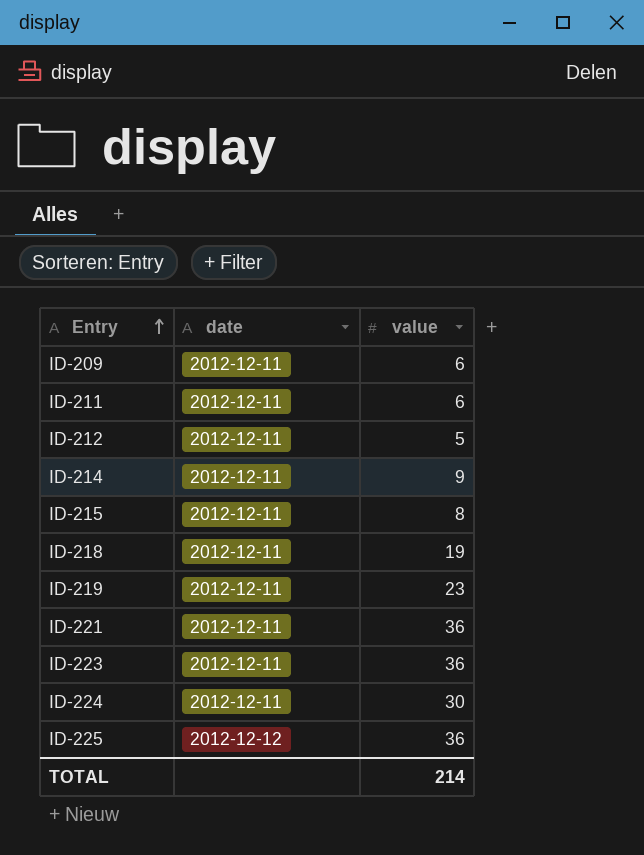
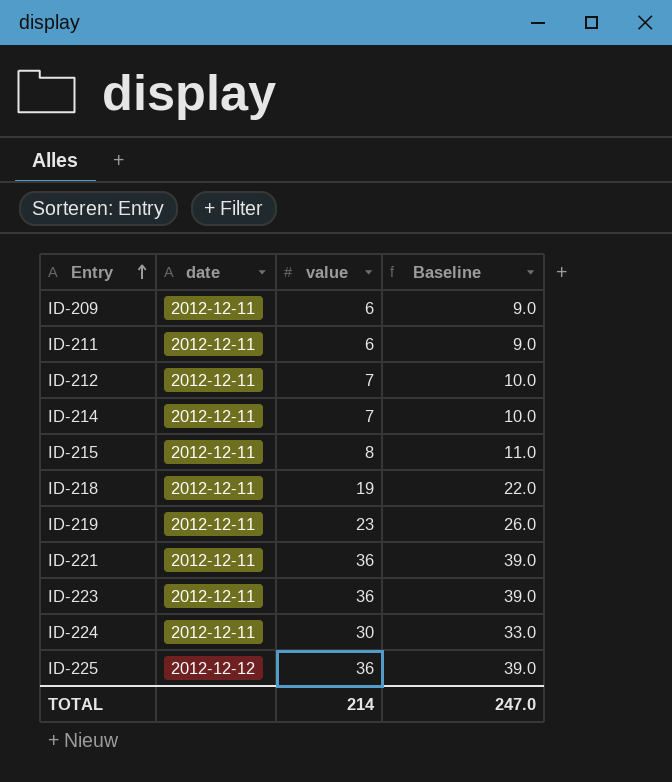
column Baseline | formula: none -> [value] + 3
ID-212 | value: 5 -> 7
ID-214 | value: 9 -> 7

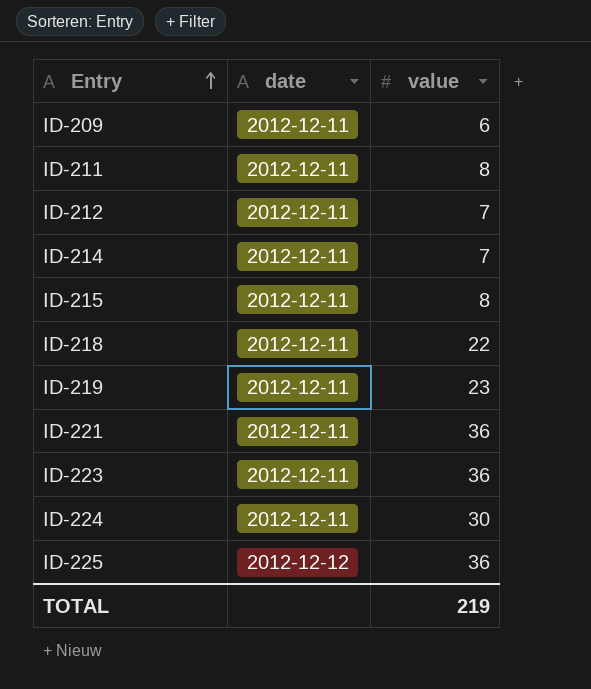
column Baseline | formula: [value] + 3 -> none
ID-211 | value: 6 -> 8
ID-218 | value: 19 -> 22
TOTAL | value: 214 -> 219

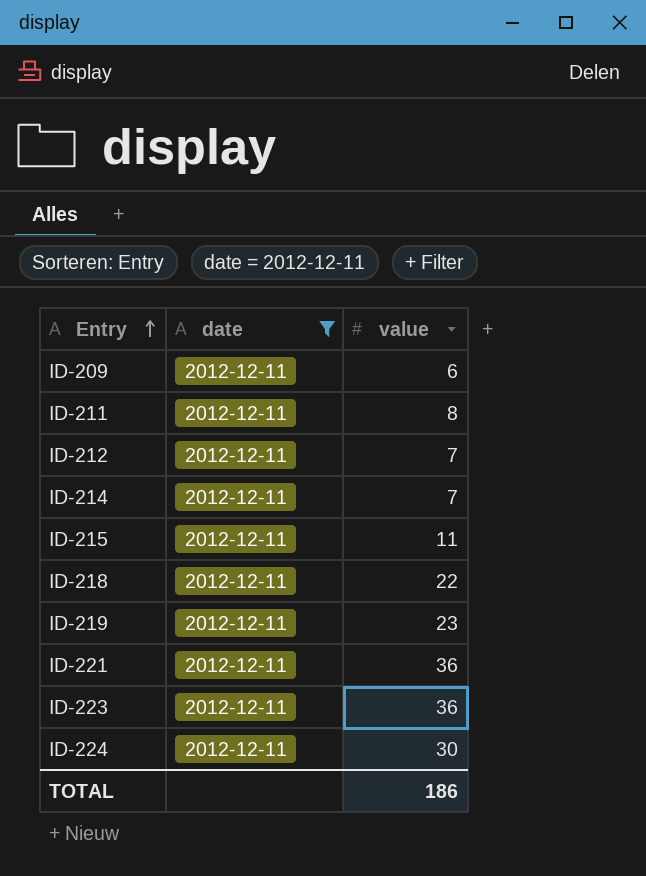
filter: none -> date = 2012-12-11
ID-215 | value: 8 -> 11
TOTAL | value: 219 -> 186

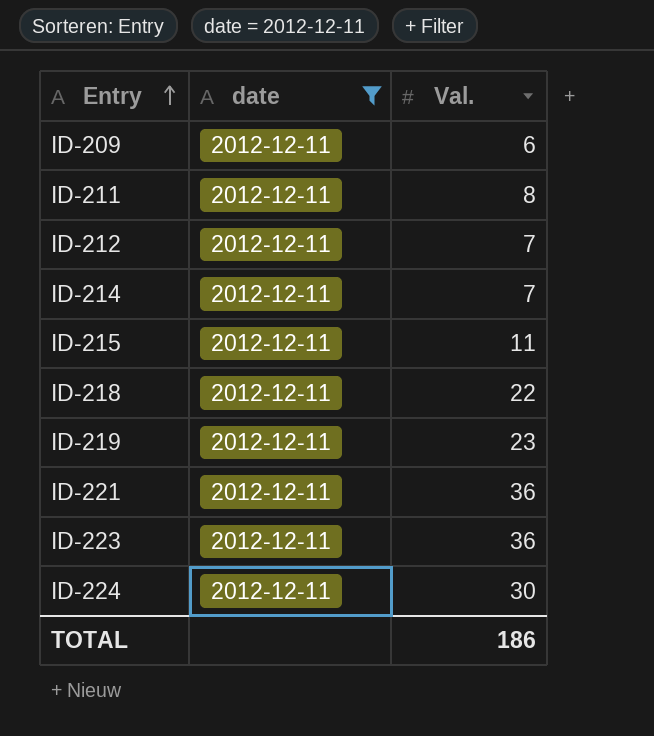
column name: value -> Val.

